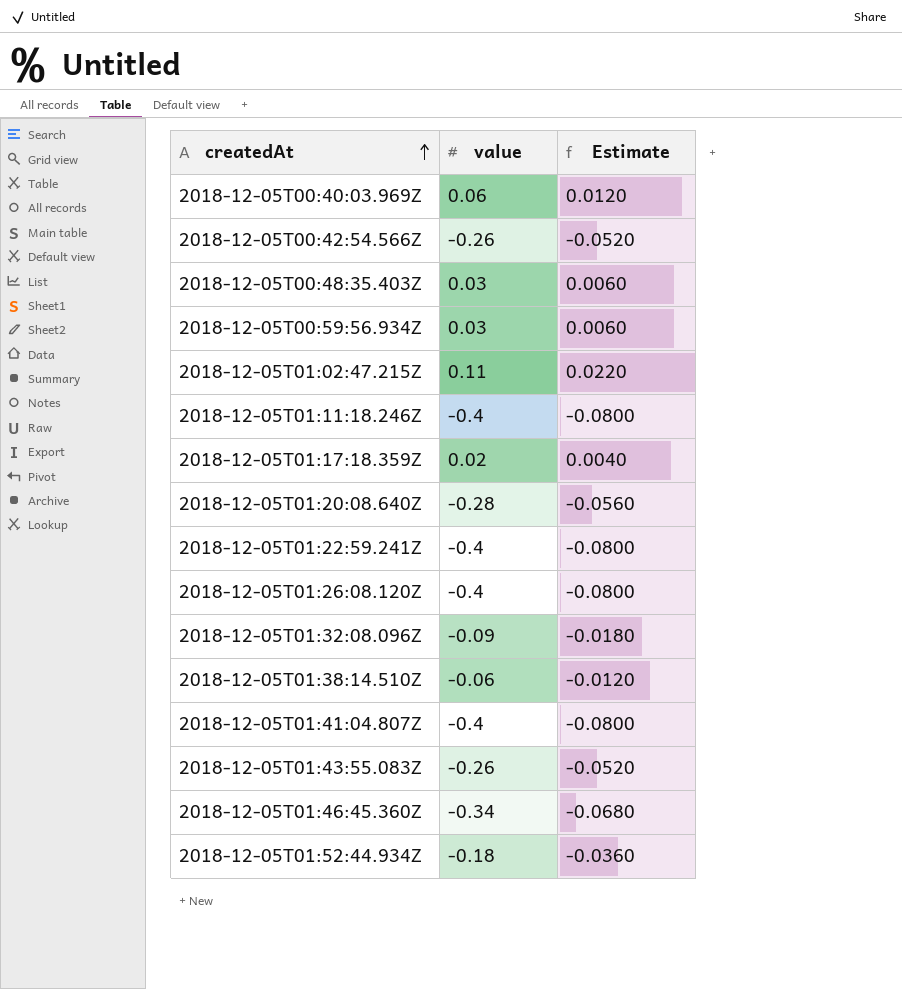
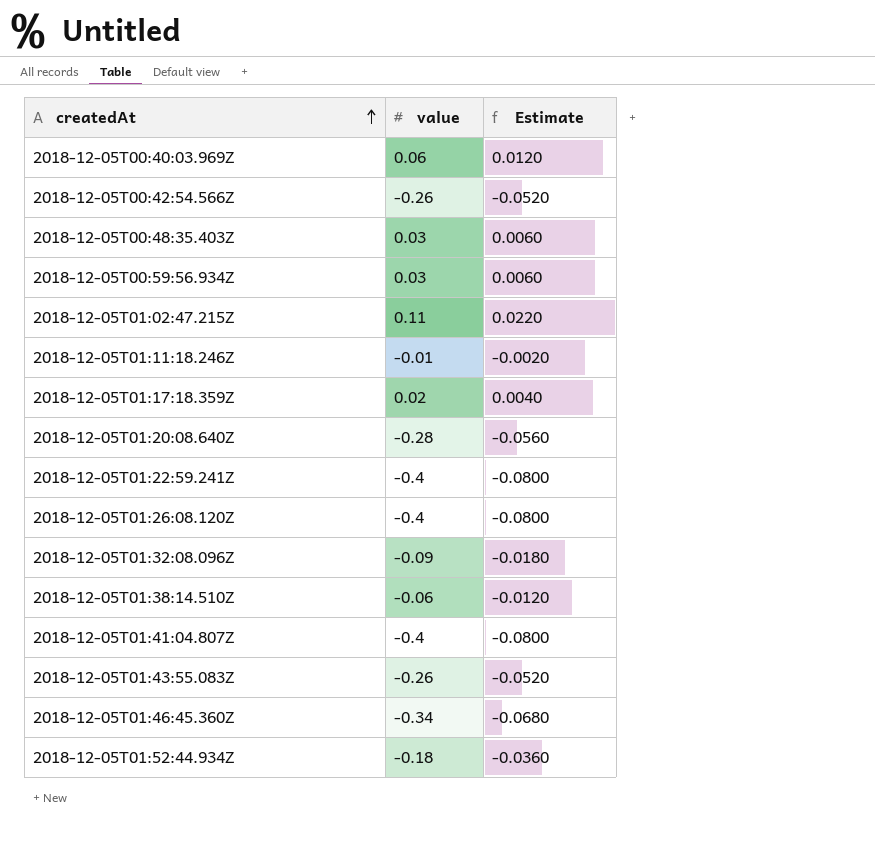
2018-12-05T01:11:18.246Z | value: -0.4 -> -0.01
2018-12-05T01:11:18.246Z | Estimate: -0.0800 -> -0.0020

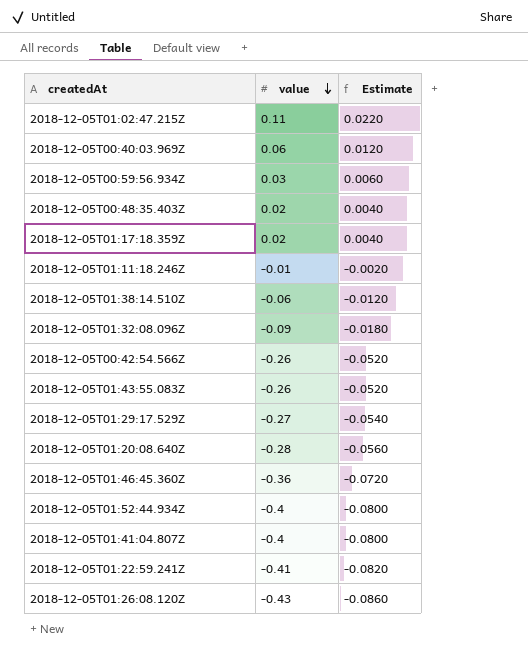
row order: createdAt ascending -> value descending
2018-12-05T00:48:35.403Z | value: 0.03 -> 0.02
2018-12-05T00:48:35.403Z | Estimate: 0.0060 -> 0.0040
row 2018-12-05T01:29:17.529Z: none -> -0.27 | -0.0540
2018-12-05T01:46:45.360Z | value: -0.34 -> -0.36
2018-12-05T01:46:45.360Z | Estimate: -0.0680 -> -0.0720
2018-12-05T01:52:44.934Z | value: -0.18 -> -0.4
2018-12-05T01:52:44.934Z | Estimate: -0.0360 -> -0.0800
2018-12-05T01:22:59.241Z | value: -0.4 -> -0.41
2018-12-05T01:22:59.241Z | Estimate: -0.0800 -> -0.0820
2018-12-05T01:26:08.120Z | value: -0.4 -> -0.43
2018-12-05T01:26:08.120Z | Estimate: -0.0800 -> -0.0860

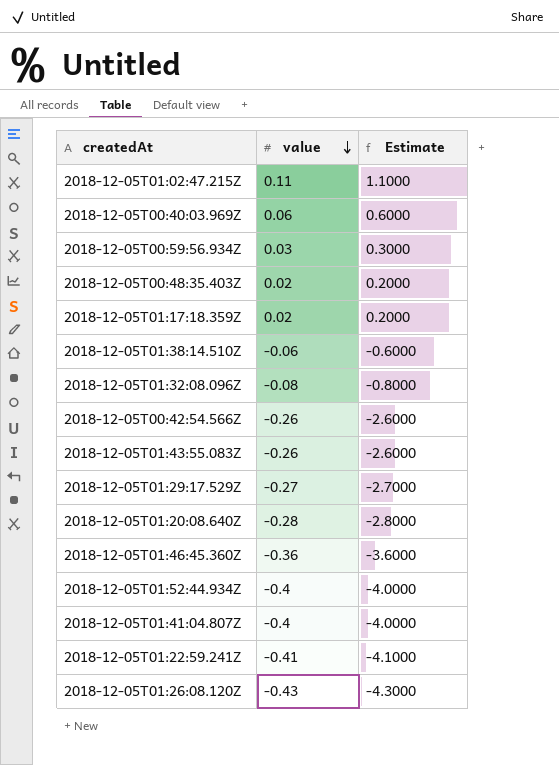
column Estimate | formula: [value] * 0.2 -> [value] * 10
row 2018-12-05T01:11:18.246Z: -0.01 | -0.0020 -> none
2018-12-05T01:32:08.096Z | value: -0.09 -> -0.08

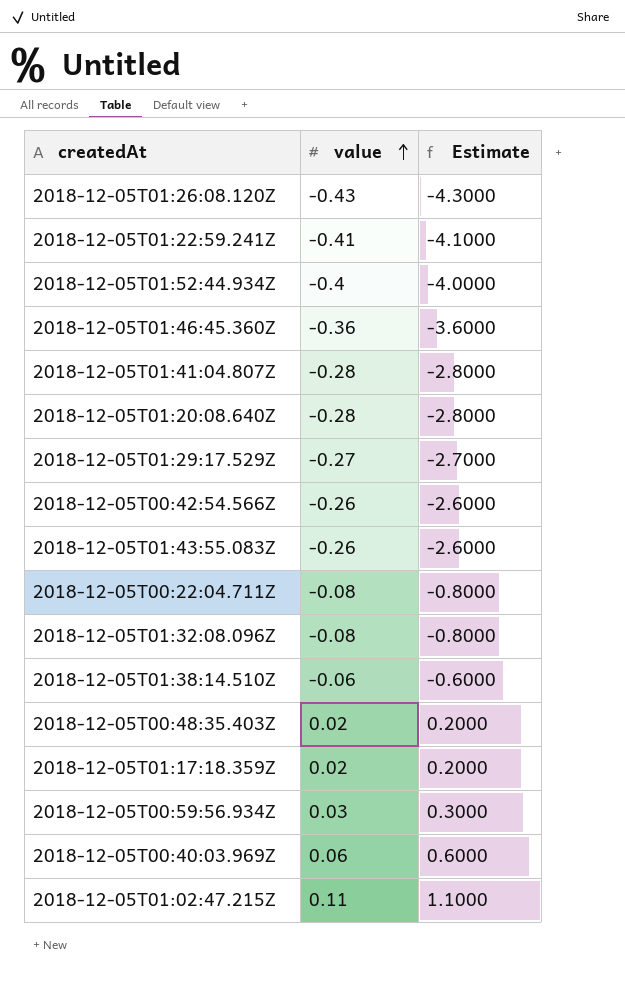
row order: value descending -> value ascending
2018-12-05T01:41:04.807Z | value: -0.4 -> -0.28
2018-12-05T01:41:04.807Z | Estimate: -4.0000 -> -2.8000
row 2018-12-05T00:22:04.711Z: none -> -0.08 | -0.8000

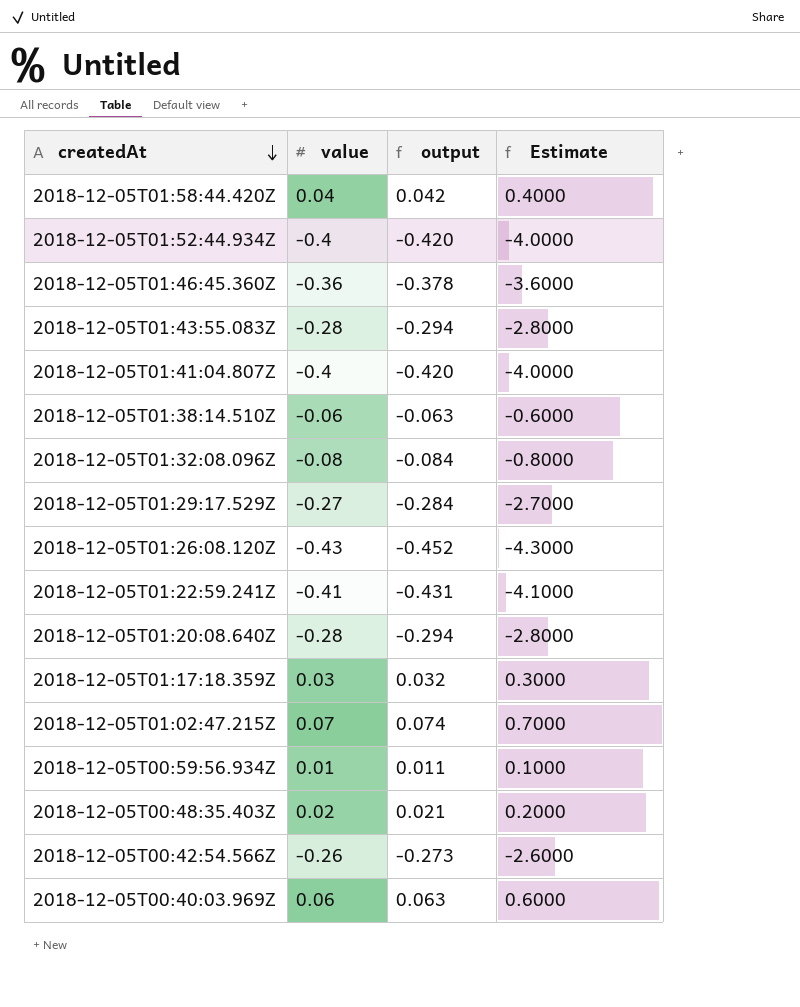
row order: value ascending -> createdAt descending
column output | formula: none -> [value] * 1.05
row 2018-12-05T00:22:04.711Z: -0.08 | -0.8000 -> none
row 2018-12-05T01:58:44.420Z: none -> 0.04 | 0.042 | 0.4000
2018-12-05T01:43:55.083Z | value: -0.26 -> -0.28
2018-12-05T01:43:55.083Z | Estimate: -2.6000 -> -2.8000
2018-12-05T01:41:04.807Z | value: -0.28 -> -0.4
2018-12-05T01:41:04.807Z | Estimate: -2.8000 -> -4.0000
2018-12-05T01:17:18.359Z | value: 0.02 -> 0.03
2018-12-05T01:17:18.359Z | Estimate: 0.2000 -> 0.3000
2018-12-05T01:02:47.215Z | value: 0.11 -> 0.07
2018-12-05T01:02:47.215Z | Estimate: 1.1000 -> 0.7000
2018-12-05T00:59:56.934Z | value: 0.03 -> 0.01
2018-12-05T00:59:56.934Z | Estimate: 0.3000 -> 0.1000

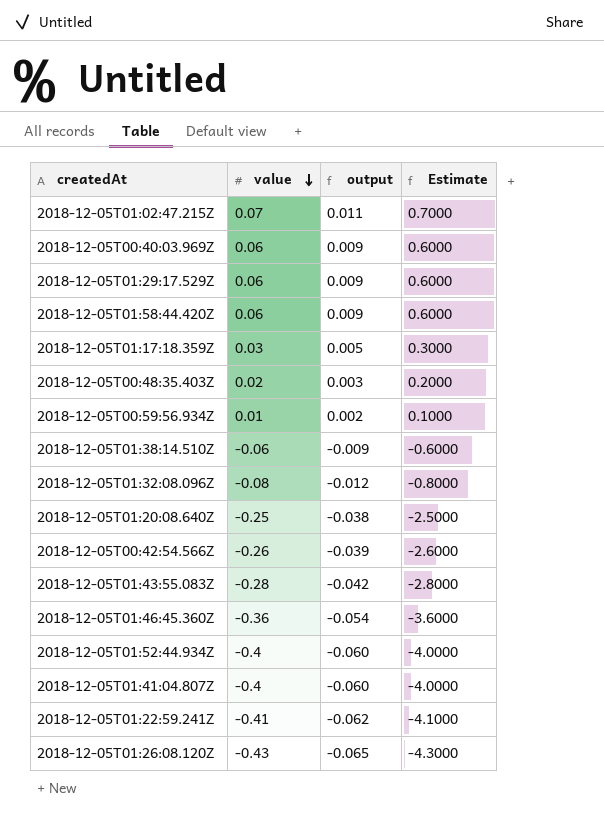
row order: createdAt descending -> value descending
column output | formula: [value] * 1.05 -> [value] * 0.15
2018-12-05T01:29:17.529Z | value: -0.27 -> 0.06
2018-12-05T01:29:17.529Z | Estimate: -2.7000 -> 0.6000
2018-12-05T01:58:44.420Z | value: 0.04 -> 0.06
2018-12-05T01:58:44.420Z | Estimate: 0.4000 -> 0.6000
2018-12-05T01:20:08.640Z | value: -0.28 -> -0.25
2018-12-05T01:20:08.640Z | Estimate: -2.8000 -> -2.5000

